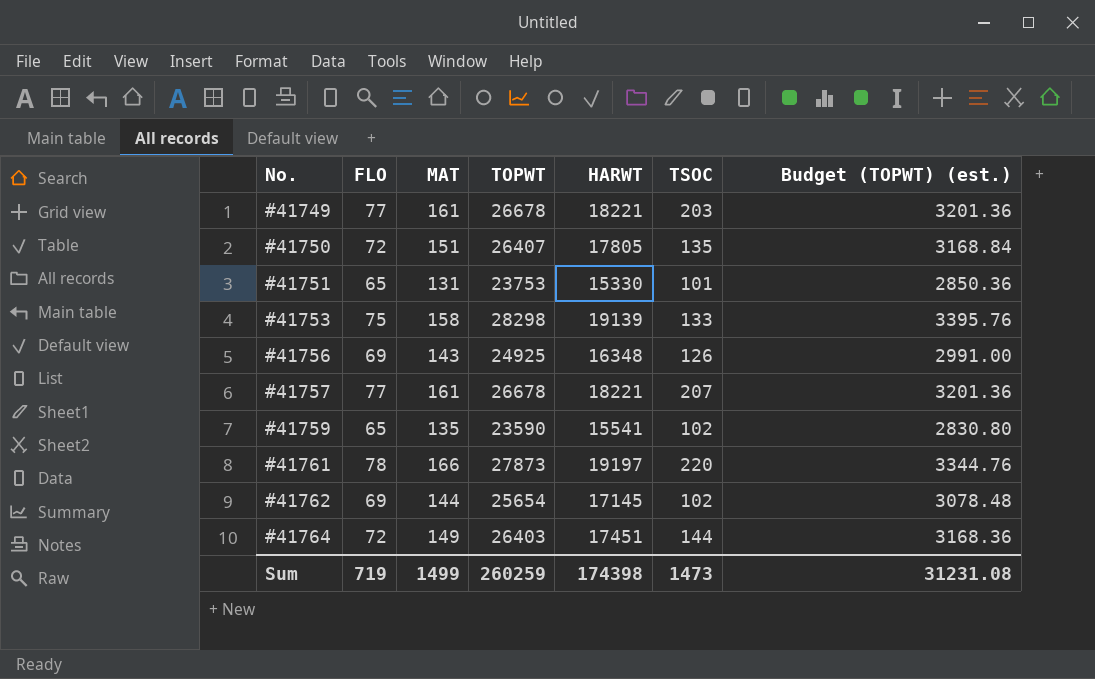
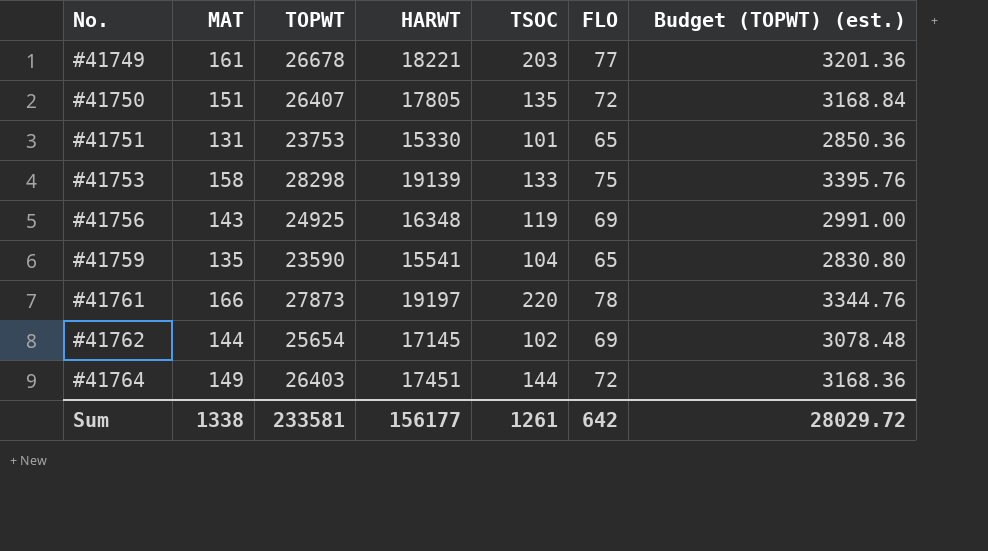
column FLO | position: 2 -> 6
row #41757: 77 | 161 | 26678 | 18221 | 207 | 3201.36 -> none
#41756 | TSOC: 126 -> 119
#41759 | TSOC: 102 -> 104
Sum | MAT: 1499 -> 1338
Sum | TOPWT: 260259 -> 233581
Sum | HARWT: 174398 -> 156177
Sum | TSOC: 1473 -> 1261
Sum | FLO: 719 -> 642
Sum | Budget (TOPWT) (est.): 31231.08 -> 28029.72

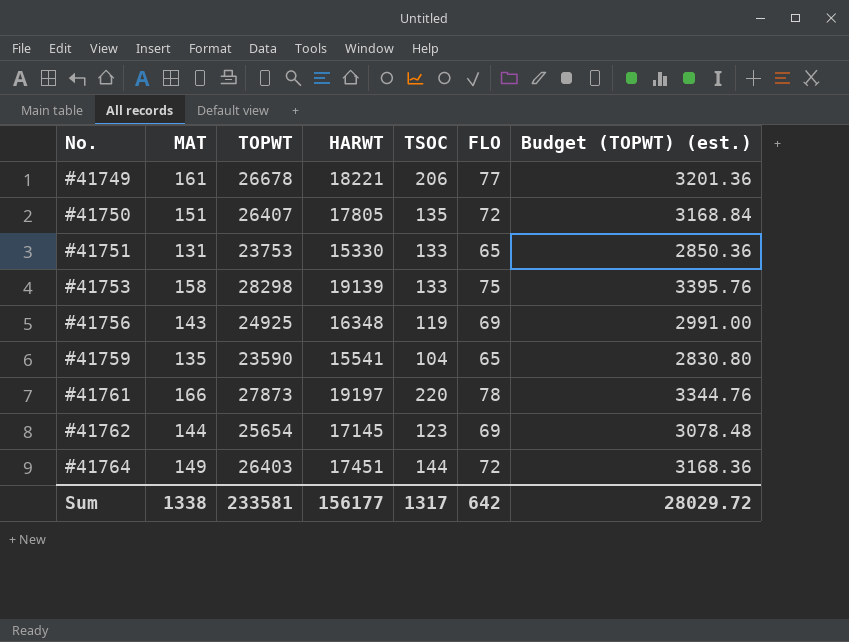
#41749 | TSOC: 203 -> 206
#41751 | TSOC: 101 -> 133
#41762 | TSOC: 102 -> 123
Sum | TSOC: 1261 -> 1317

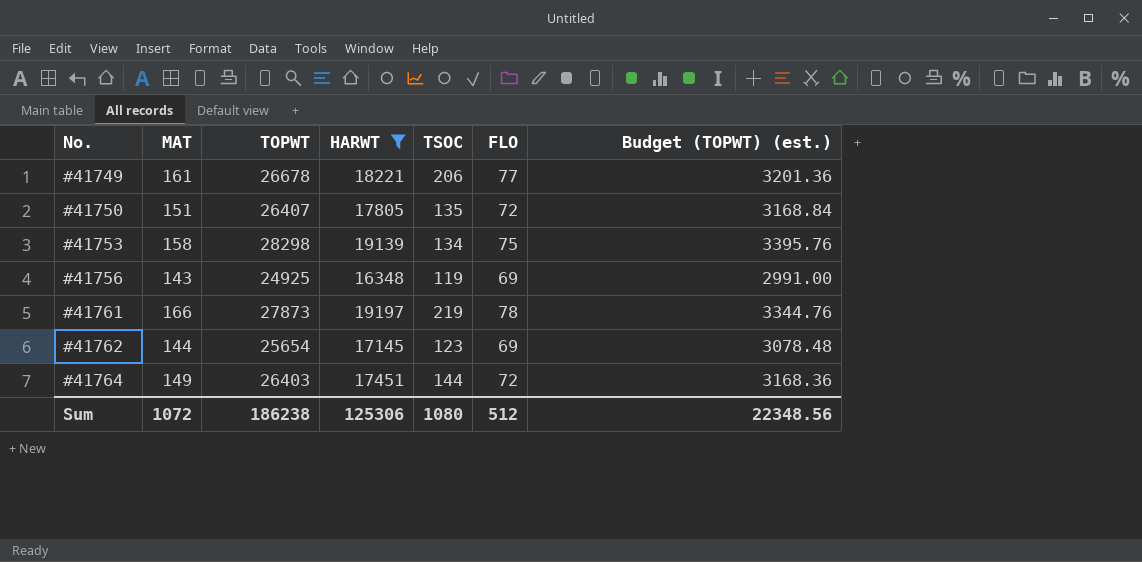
filter: none -> HARWT >= 16348
#41753 | TSOC: 133 -> 134
#41761 | TSOC: 220 -> 219
Sum | MAT: 1338 -> 1072
Sum | TOPWT: 233581 -> 186238
Sum | HARWT: 156177 -> 125306
Sum | TSOC: 1317 -> 1080
Sum | FLO: 642 -> 512
Sum | Budget (TOPWT) (est.): 28029.72 -> 22348.56

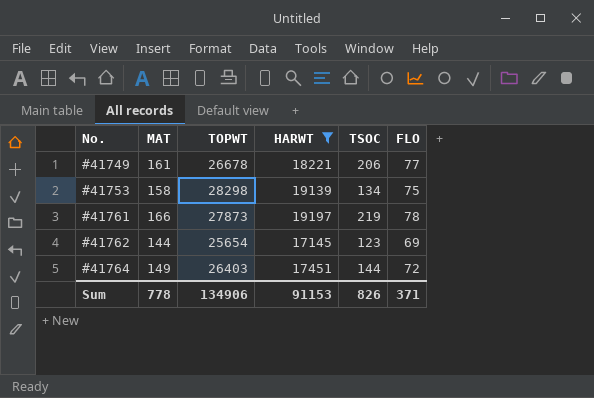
column Budget (TOPWT) (est.) | formula: [TOPWT] * 0.12 -> none
row #41750: 151 | 26407 | 17805 | 135 | 72 | 3168.84 -> none
row #41756: 143 | 24925 | 16348 | 119 | 69 | 2991.00 -> none
Sum | MAT: 1072 -> 778
Sum | TOPWT: 186238 -> 134906
Sum | HARWT: 125306 -> 91153
Sum | TSOC: 1080 -> 826
Sum | FLO: 512 -> 371

